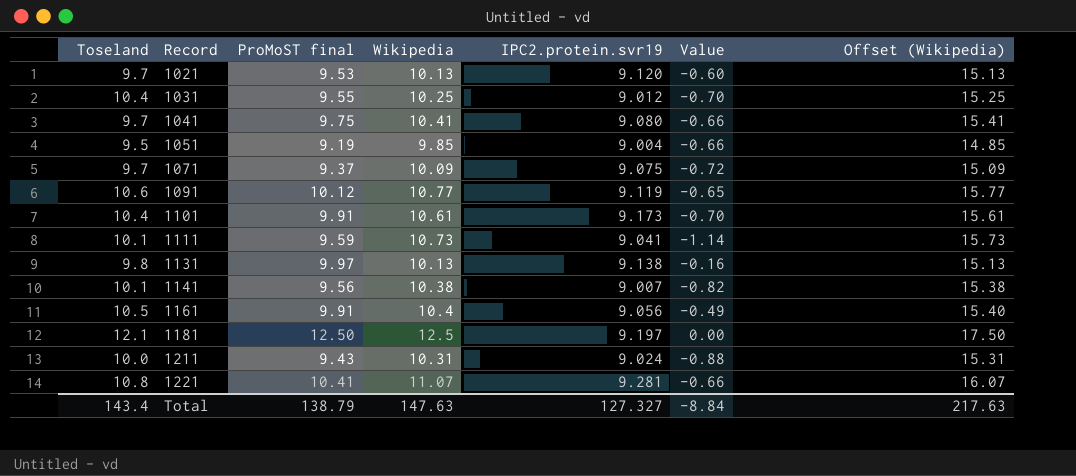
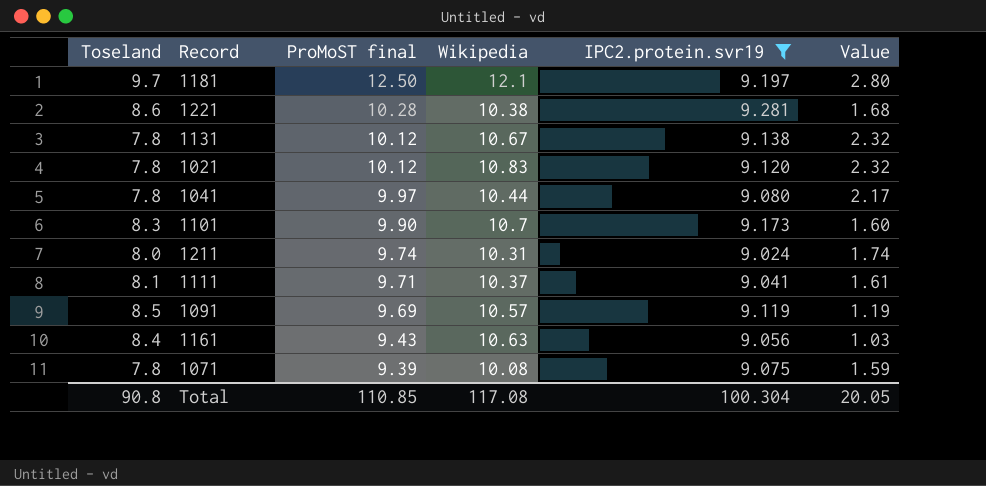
filter: none -> IPC2.protein.svr19 >= 9.024
row order: Record ascending -> ProMoST final descending
column Offset (Wikipedia) | formula: [Wikipedia] + 5 -> none
column Value | formula: [ProMoST final] - [Wikipedia] -> [ProMoST final] - [Toseland]
1181 | Toseland: 12.1 -> 9.7
1181 | Wikipedia: 12.5 -> 12.1
1221 | Toseland: 10.8 -> 8.6
1221 | ProMoST final: 10.41 -> 10.28
1221 | Wikipedia: 11.07 -> 10.38
1131 | Toseland: 9.8 -> 7.8
1131 | ProMoST final: 9.97 -> 10.12
1131 | Wikipedia: 10.13 -> 10.67
1021 | Toseland: 9.7 -> 7.8
1021 | ProMoST final: 9.53 -> 10.12
1021 | Wikipedia: 10.13 -> 10.83
1041 | Toseland: 9.7 -> 7.8
1041 | ProMoST final: 9.75 -> 9.97
1041 | Wikipedia: 10.41 -> 10.44
1101 | Toseland: 10.4 -> 8.3
1101 | ProMoST final: 9.91 -> 9.90
1101 | Wikipedia: 10.61 -> 10.7
1211 | Toseland: 10.0 -> 8.0
1211 | ProMoST final: 9.43 -> 9.74
1111 | Toseland: 10.1 -> 8.1
1111 | ProMoST final: 9.59 -> 9.71
1111 | Wikipedia: 10.73 -> 10.37
1091 | Toseland: 10.6 -> 8.5
1091 | ProMoST final: 10.12 -> 9.69
1091 | Wikipedia: 10.77 -> 10.57
1161 | Toseland: 10.5 -> 8.4
1161 | ProMoST final: 9.91 -> 9.43
1161 | Wikipedia: 10.4 -> 10.63
1071 | Toseland: 9.7 -> 7.8
1071 | ProMoST final: 9.37 -> 9.39
1071 | Wikipedia: 10.09 -> 10.08
Total | Toseland: 143.4 -> 90.8
Total | ProMoST final: 138.79 -> 110.85
Total | Wikipedia: 147.63 -> 117.08
Total | IPC2.protein.svr19: 127.327 -> 100.304
Total | Value: -8.84 -> 20.05

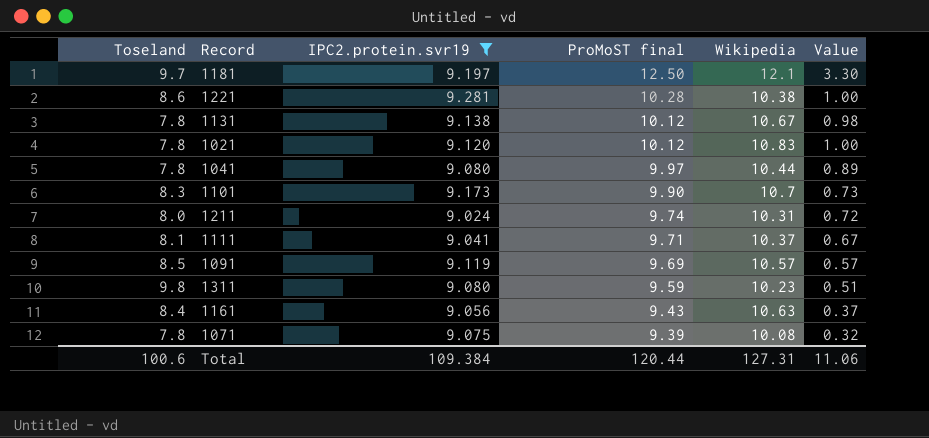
column IPC2.protein.svr19 | position: 5 -> 3
column Value | formula: [ProMoST final] - [Toseland] -> [ProMoST final] - [IPC2.protein.svr19]
row 1311: none -> 9.8 | 9.080 | 9.59 | 10.23 | 0.51
Total | Toseland: 90.8 -> 100.6
Total | IPC2.protein.svr19: 100.304 -> 109.384
Total | ProMoST final: 110.85 -> 120.44
Total | Wikipedia: 117.08 -> 127.31
Total | Value: 20.05 -> 11.06

